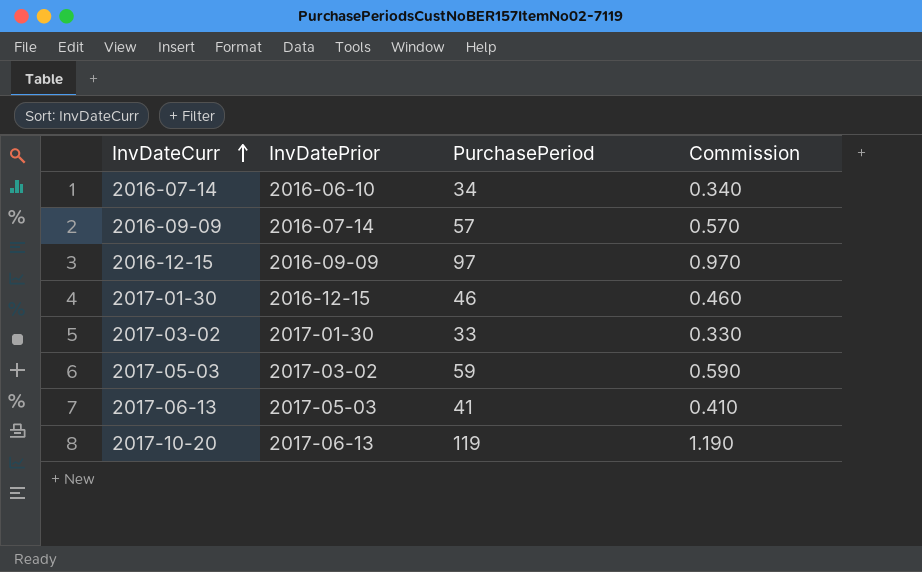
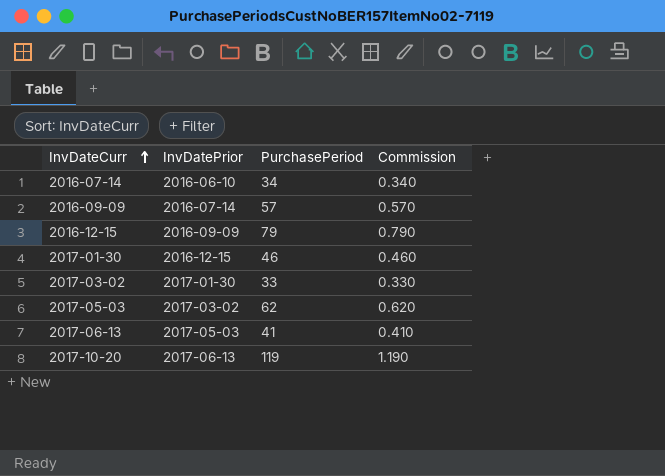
2016-12-15 | PurchasePeriod: 97 -> 79
2016-12-15 | Commission: 0.970 -> 0.790
2017-05-03 | PurchasePeriod: 59 -> 62
2017-05-03 | Commission: 0.590 -> 0.620

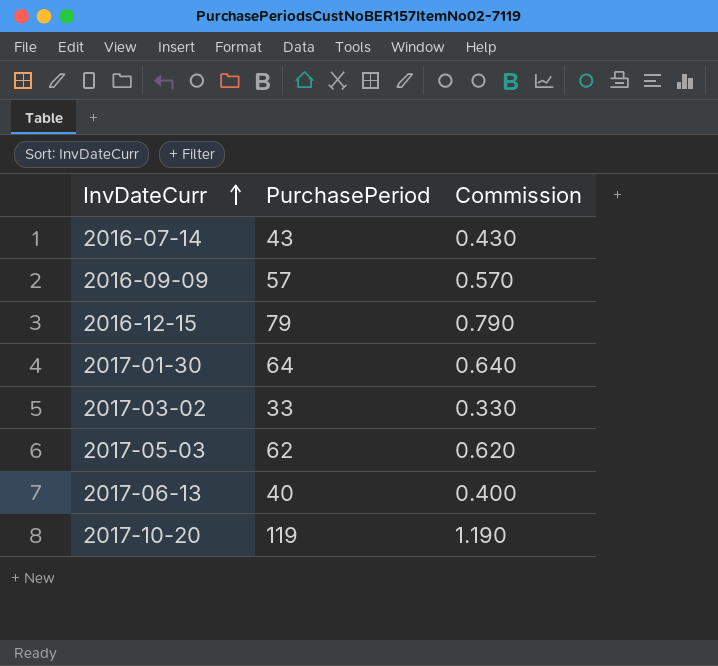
column InvDatePrior | position: 2 -> none
2016-07-14 | PurchasePeriod: 34 -> 43
2016-07-14 | Commission: 0.340 -> 0.430
2017-01-30 | PurchasePeriod: 46 -> 64
2017-01-30 | Commission: 0.460 -> 0.640
2017-06-13 | PurchasePeriod: 41 -> 40
2017-06-13 | Commission: 0.410 -> 0.400

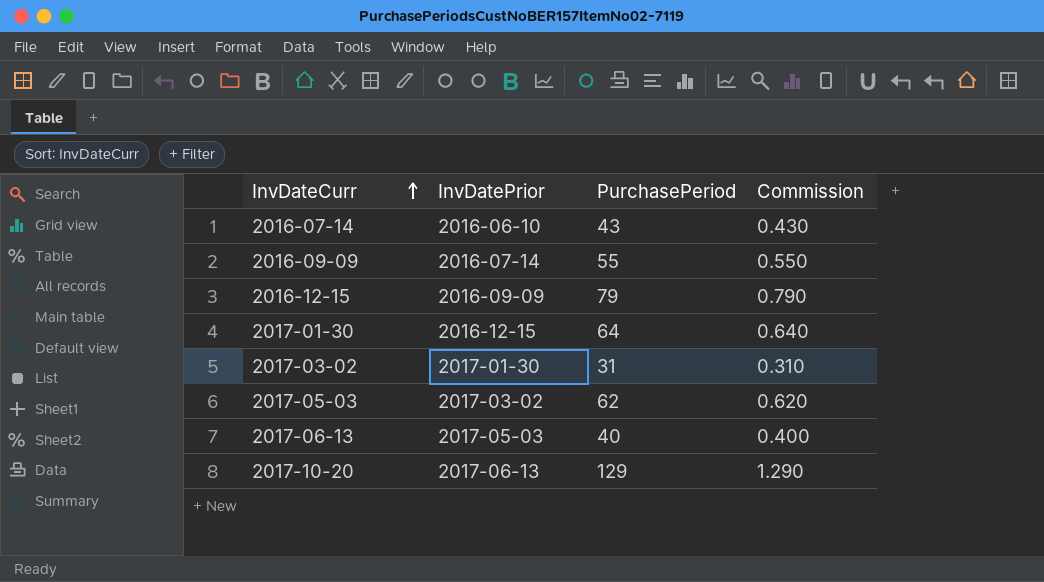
column InvDatePrior | position: none -> 2
2016-09-09 | PurchasePeriod: 57 -> 55
2016-09-09 | Commission: 0.570 -> 0.550
2017-03-02 | PurchasePeriod: 33 -> 31
2017-03-02 | Commission: 0.330 -> 0.310
2017-10-20 | PurchasePeriod: 119 -> 129
2017-10-20 | Commission: 1.190 -> 1.290

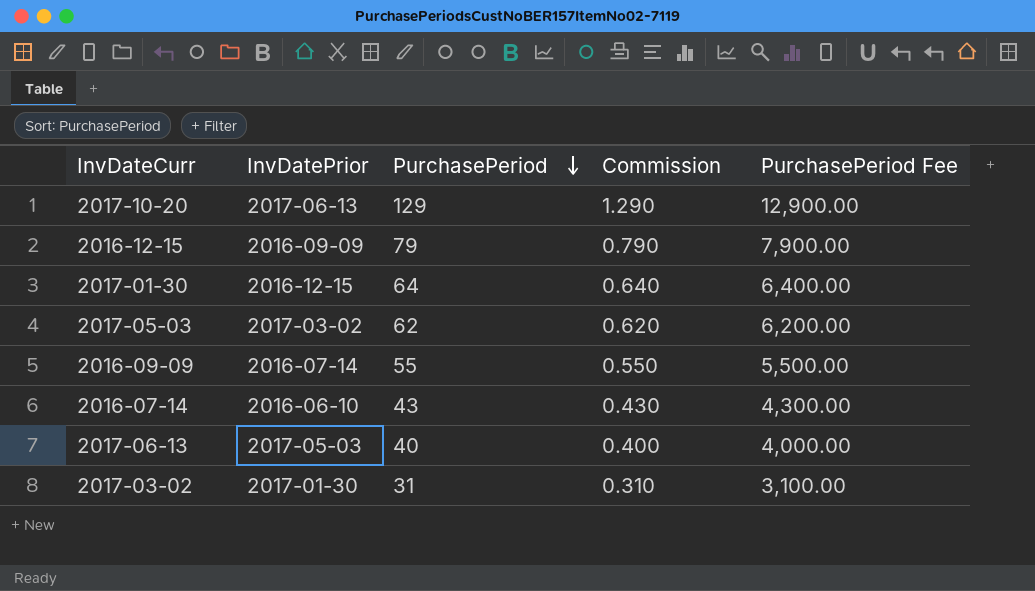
row order: InvDateCurr ascending -> PurchasePeriod descending
column PurchasePeriod Fee | formula: none -> [PurchasePeriod] * 100

